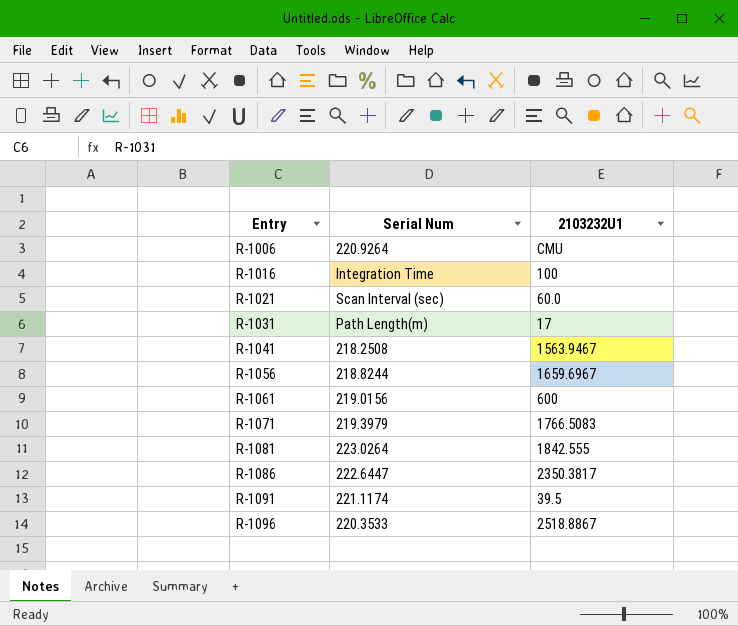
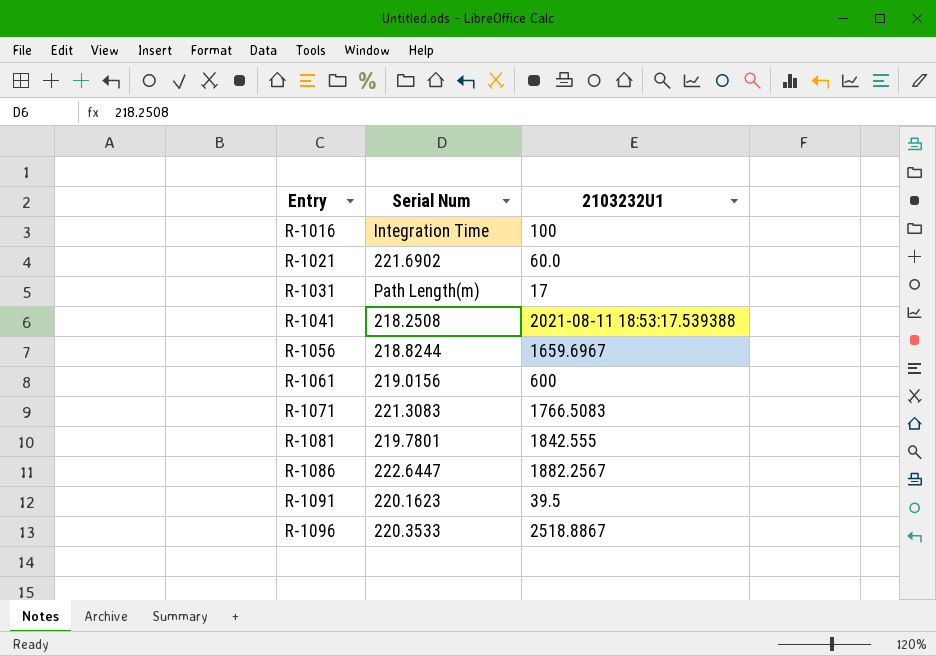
row R-1006: 220.9264 | CMU -> none
R-1021 | Serial Num: Scan Interval (sec) -> 221.6902
R-1041 | 2103232U1: 1563.9467 -> 2021-08-11 18:53:17.539388
R-1071 | Serial Num: 219.3979 -> 221.3083
R-1081 | Serial Num: 223.0264 -> 219.7801
R-1086 | 2103232U1: 2350.3817 -> 1882.2567
R-1091 | Serial Num: 221.1174 -> 220.1623

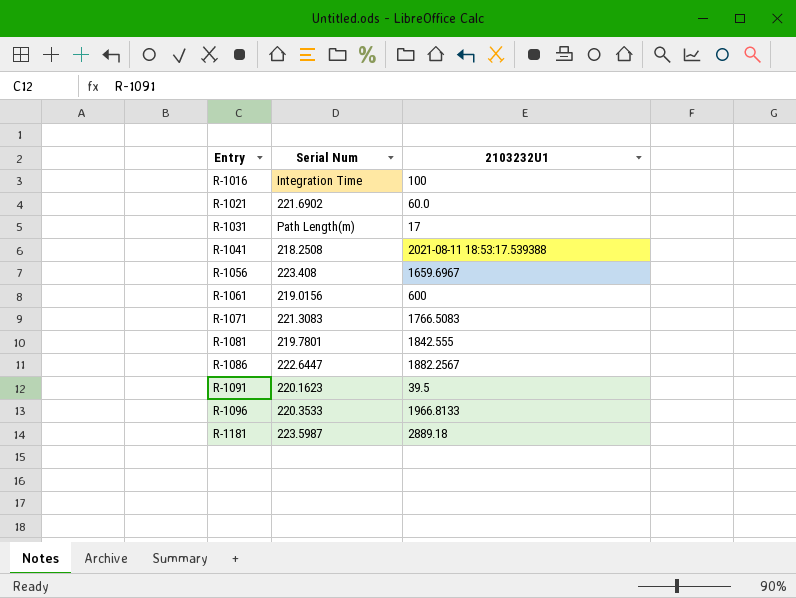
R-1056 | Serial Num: 218.8244 -> 223.408
R-1096 | 2103232U1: 2518.8867 -> 1966.8133
row R-1181: none -> 223.5987 | 2889.18

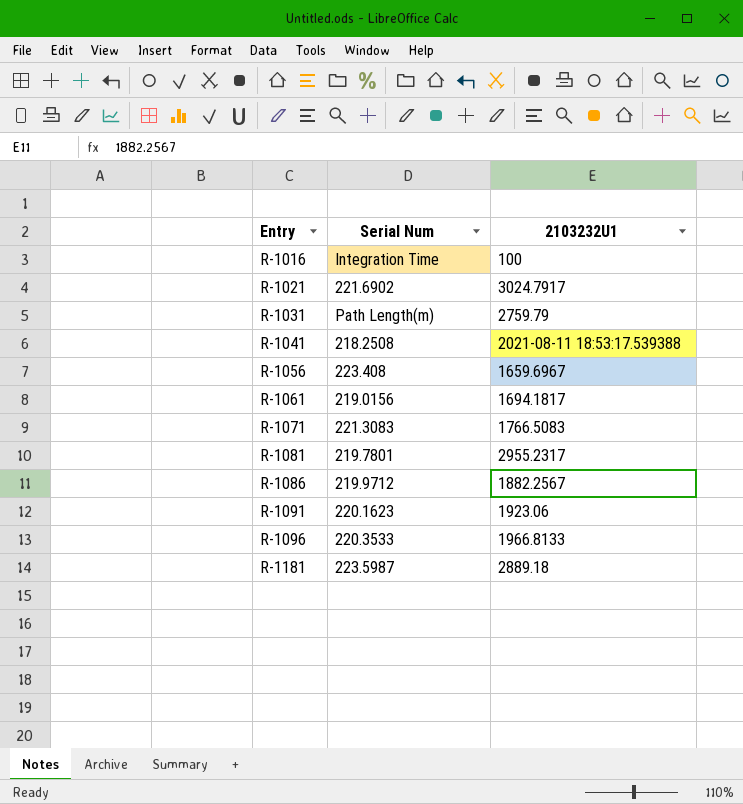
R-1021 | 2103232U1: 60.0 -> 3024.7917
R-1031 | 2103232U1: 17 -> 2759.79
R-1061 | 2103232U1: 600 -> 1694.1817
R-1081 | 2103232U1: 1842.555 -> 2955.2317
R-1086 | Serial Num: 222.6447 -> 219.9712
R-1091 | 2103232U1: 39.5 -> 1923.06

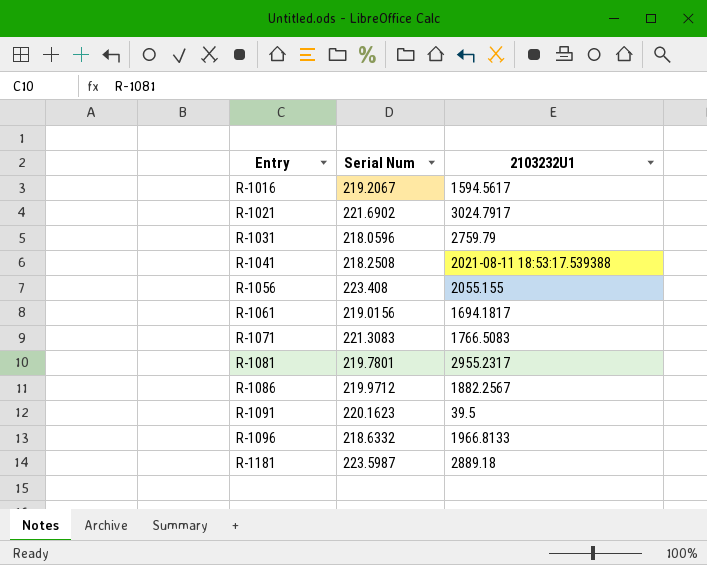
R-1016 | Serial Num: Integration Time -> 219.2067
R-1016 | 2103232U1: 100 -> 1594.5617
R-1031 | Serial Num: Path Length(m) -> 218.0596
R-1056 | 2103232U1: 1659.6967 -> 2055.155
R-1091 | 2103232U1: 1923.06 -> 39.5
R-1096 | Serial Num: 220.3533 -> 218.6332

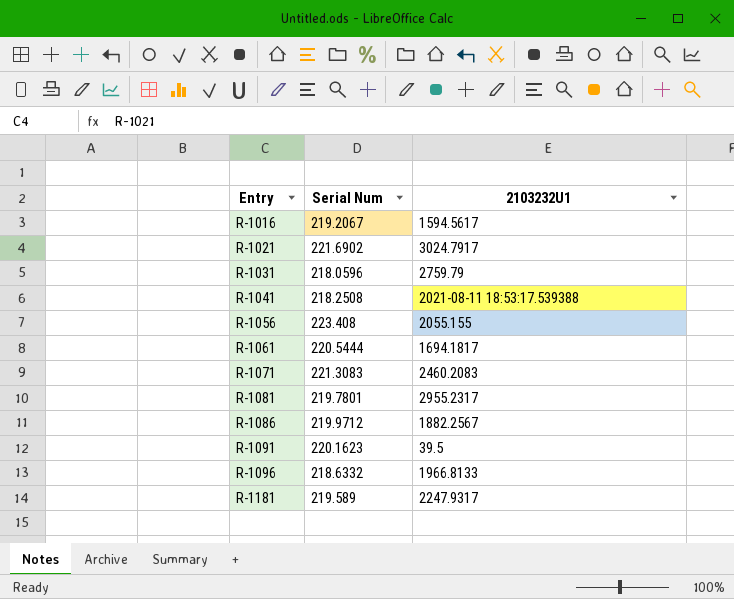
R-1061 | Serial Num: 219.0156 -> 220.5444
R-1071 | 2103232U1: 1766.5083 -> 2460.2083
R-1181 | Serial Num: 223.5987 -> 219.589
R-1181 | 2103232U1: 2889.18 -> 2247.9317

